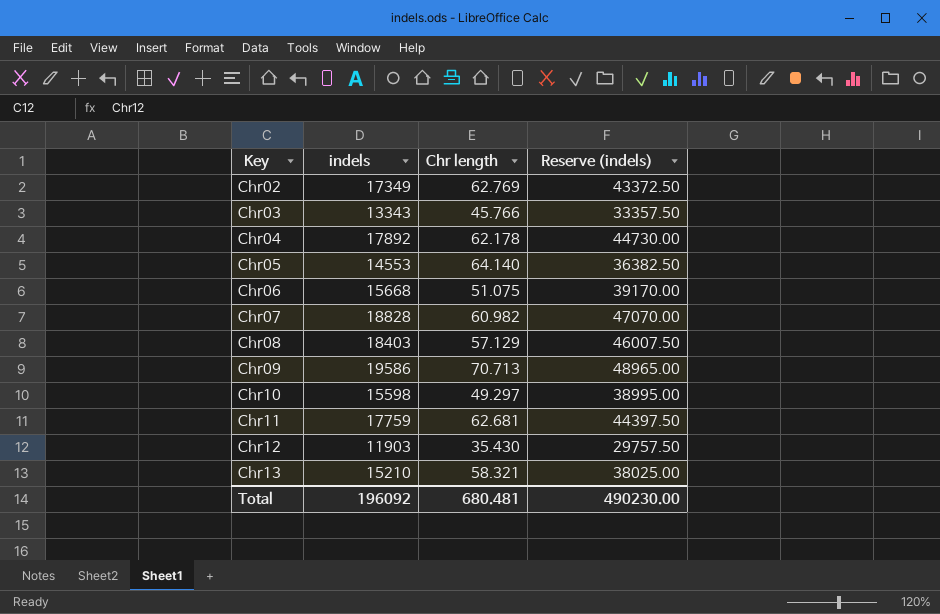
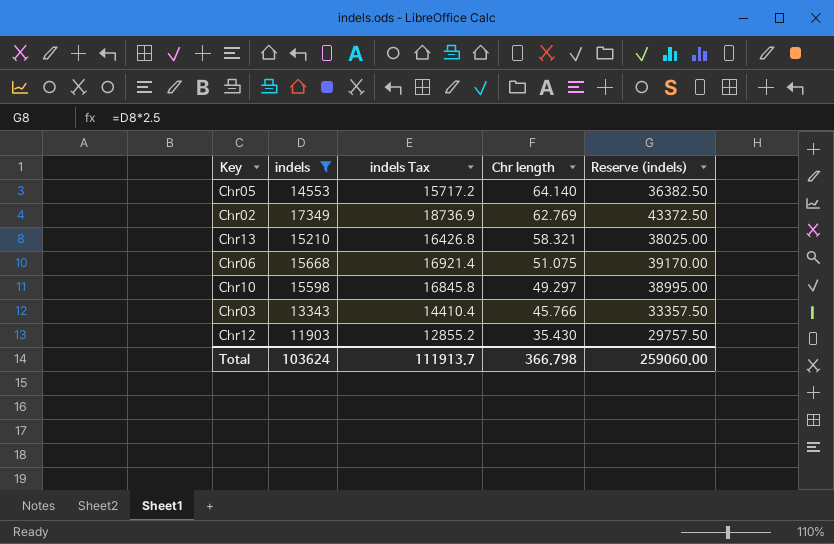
filter: none -> indels <= 17349
row order: Key ascending -> Chr length descending
column indels Tax | formula: none -> [indels] * 1.08
Total | indels: 196092 -> 103624
Total | Chr length: 680.481 -> 366.798
Total | Reserve (indels): 490230.00 -> 259060.00

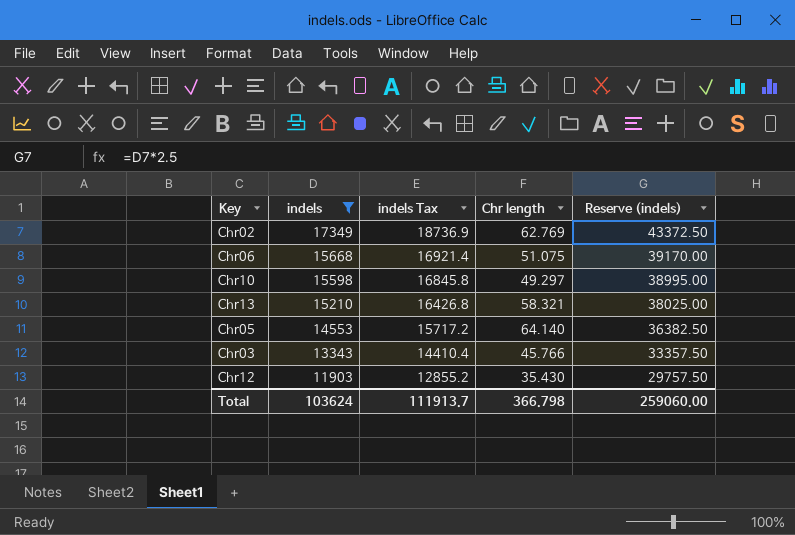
row order: Chr length descending -> indels descending

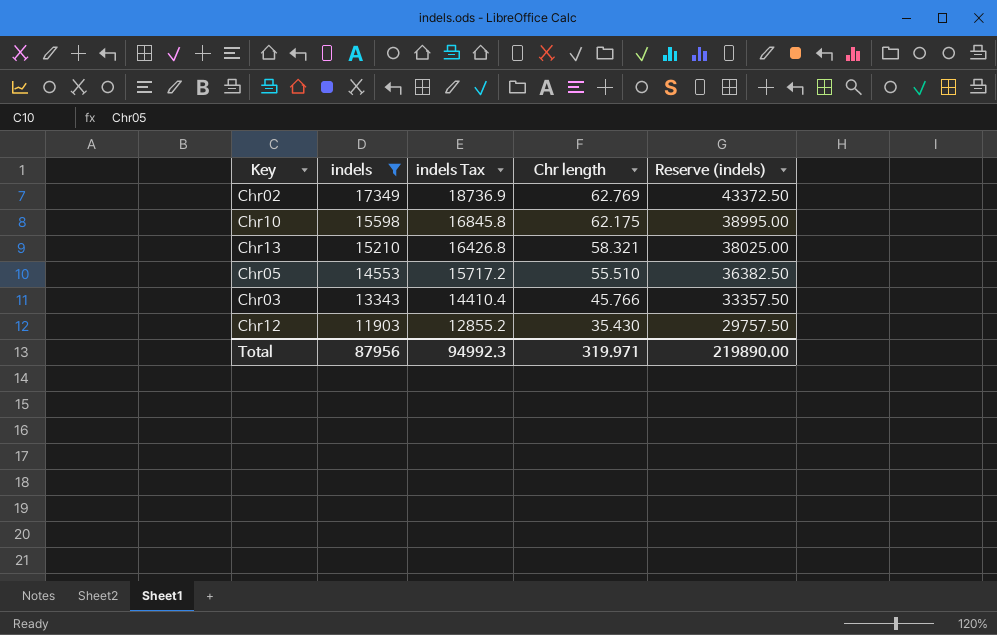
row Chr06: 15668 | 16921.4 | 51.075 | 39170.00 -> none
Chr10 | Chr length: 49.297 -> 62.175
Chr05 | Chr length: 64.140 -> 55.510
Total | indels: 103624 -> 87956
Total | indels Tax: 111913.7 -> 94992.3
Total | Chr length: 366.798 -> 319.971
Total | Reserve (indels): 259060.00 -> 219890.00

